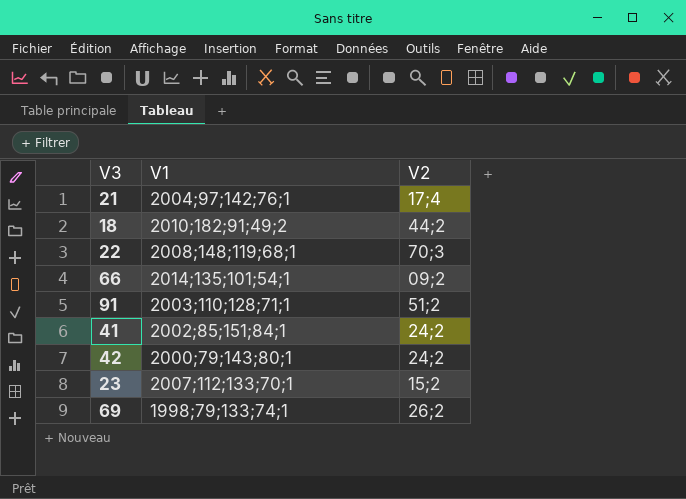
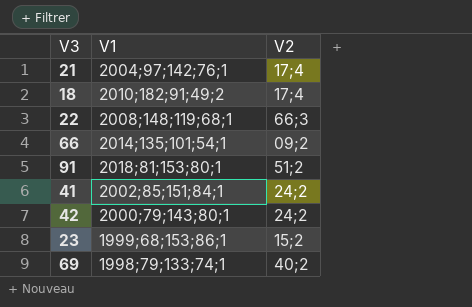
18 | V2: 44;2 -> 17;4
22 | V2: 70;3 -> 66;3
91 | V1: 2003;110;128;71;1 -> 2018;81;153;80;1
23 | V1: 2007;112;133;70;1 -> 1999;68;153;86;1
69 | V2: 26;2 -> 40;2

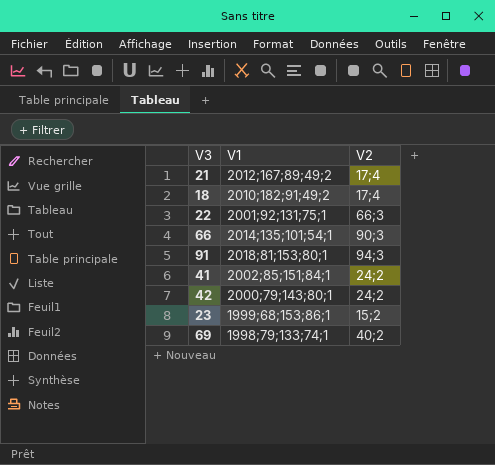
21 | V1: 2004;97;142;76;1 -> 2012;167;89;49;2
22 | V1: 2008;148;119;68;1 -> 2001;92;131;75;1
66 | V2: 09;2 -> 90;3
91 | V2: 51;2 -> 94;3

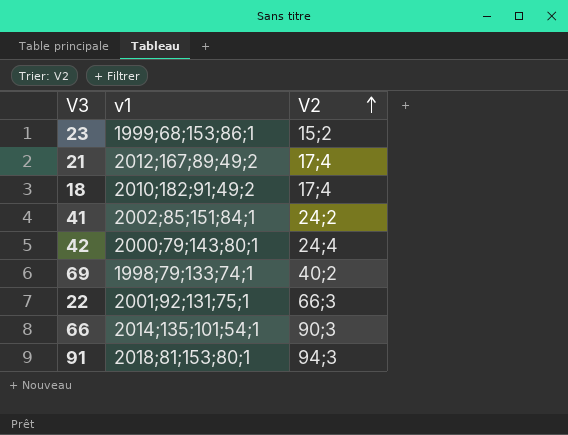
row order: none -> V2 ascending
column name: V1 -> v1
42 | V2: 24;2 -> 24;4

